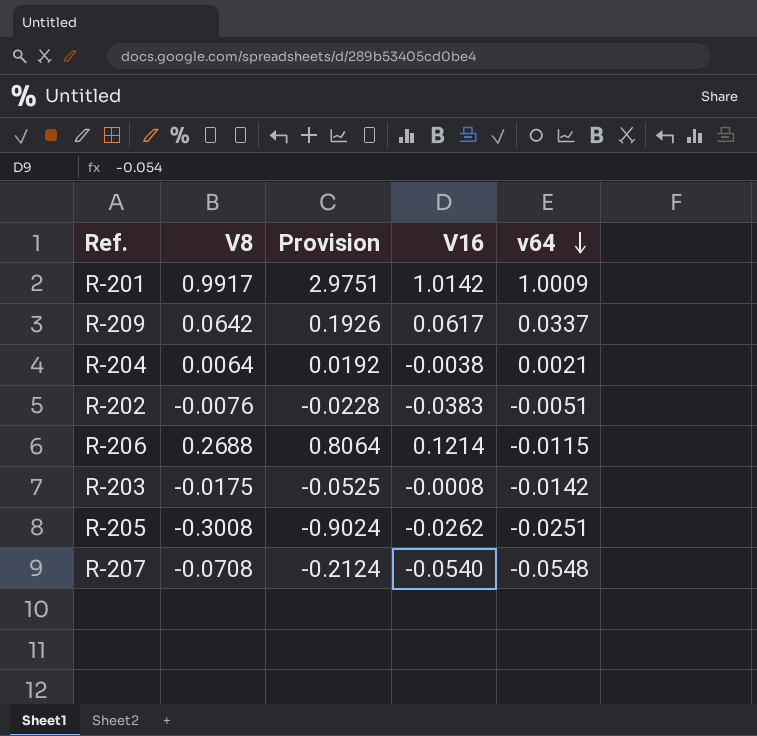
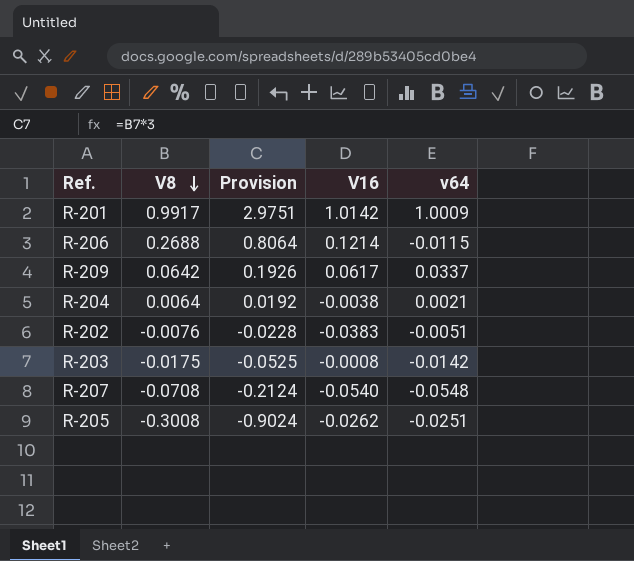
row order: v64 descending -> V8 descending

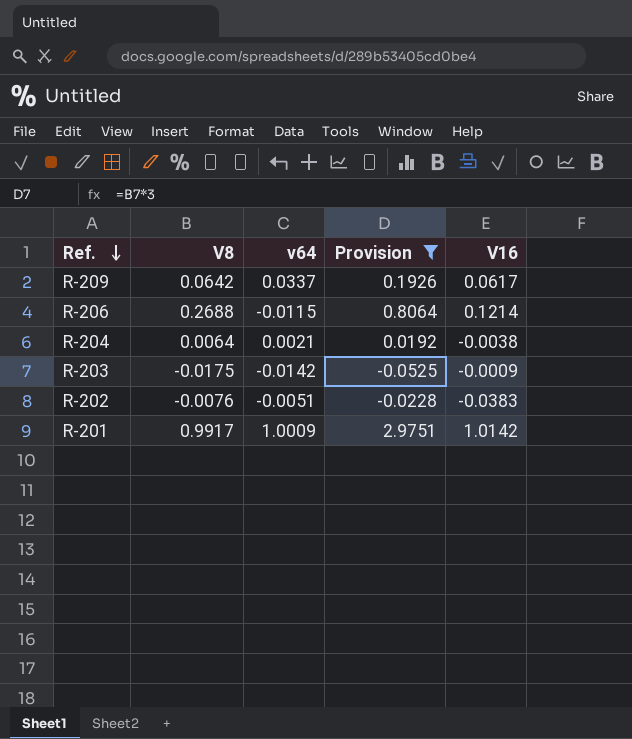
filter: none -> Provision >= -0.0525
row order: V8 descending -> Ref. descending
column v64 | position: 5 -> 3
R-203 | V16: -0.0008 -> -0.0009

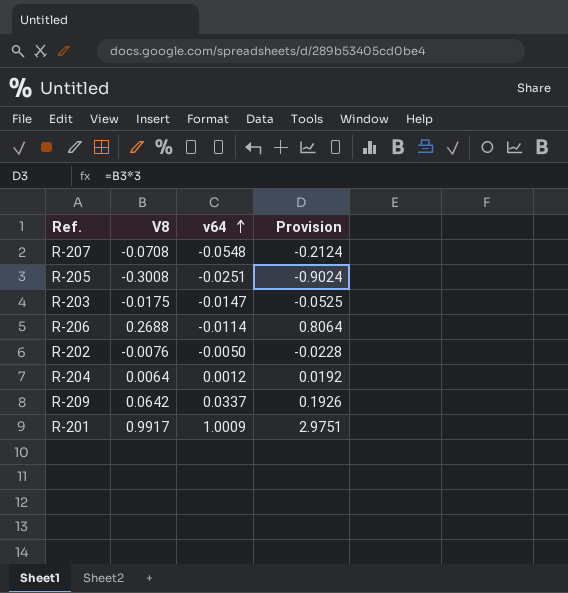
filter: Provision >= -0.0525 -> none
row order: Ref. descending -> v64 ascending
column V16 | position: 5 -> none
R-203 | v64: -0.0142 -> -0.0147
R-206 | v64: -0.0115 -> -0.0114
R-202 | v64: -0.0051 -> -0.0050
R-204 | v64: 0.0021 -> 0.0012

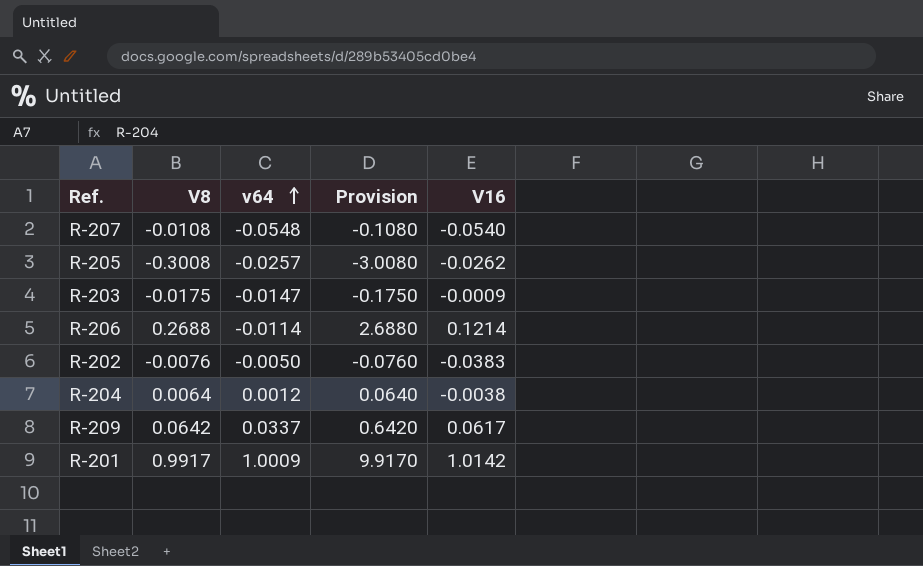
column Provision | formula: [V8] * 3 -> [V8] * 10
column V16 | position: none -> 5
R-207 | V8: -0.0708 -> -0.0108
R-205 | v64: -0.0251 -> -0.0257

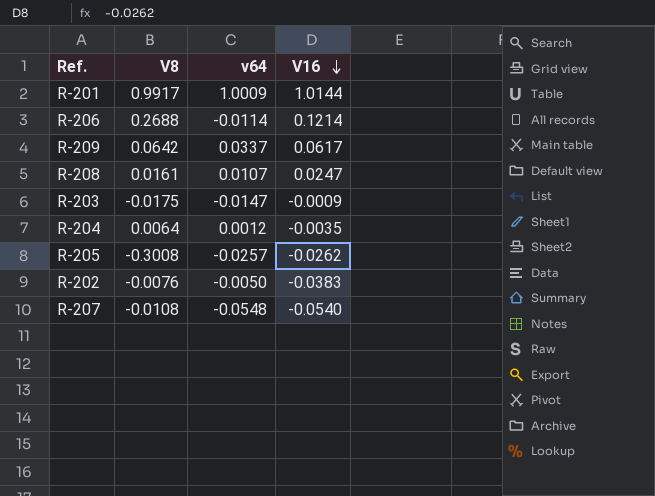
row order: v64 ascending -> V16 descending
column Provision | formula: [V8] * 10 -> none
R-201 | V16: 1.0142 -> 1.0144
row R-208: none -> 0.0161 | 0.0107 | 0.0247
R-204 | V16: -0.0038 -> -0.0035

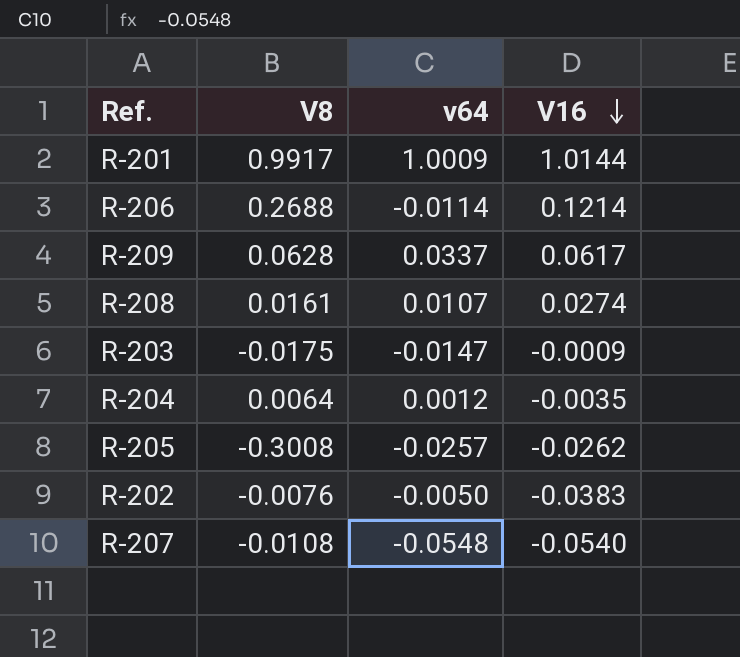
R-209 | V8: 0.0642 -> 0.0628
R-208 | V16: 0.0247 -> 0.0274

